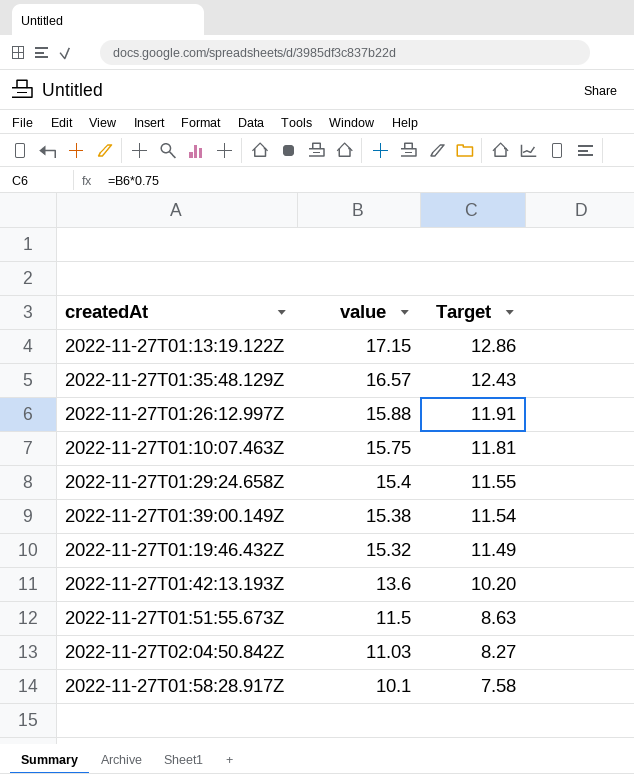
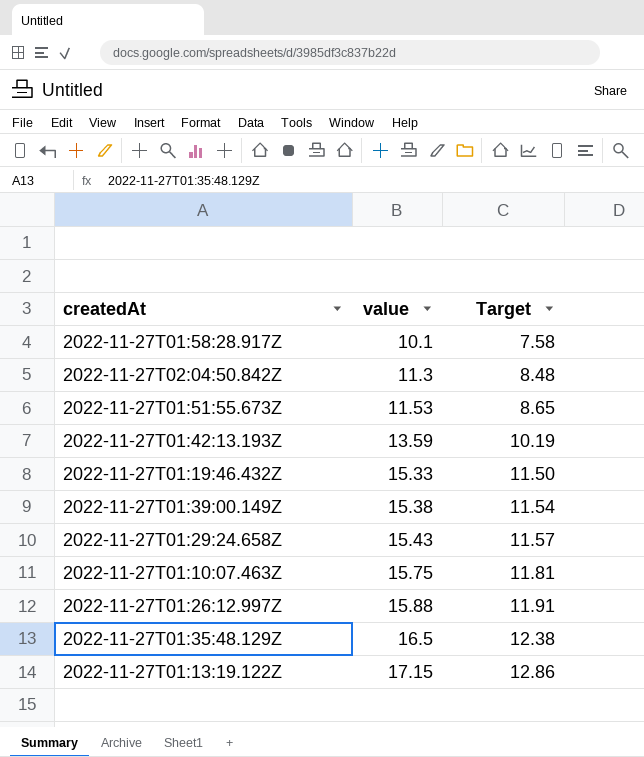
row order: value descending -> value ascending
2022-11-27T02:04:50.842Z | value: 11.03 -> 11.3
2022-11-27T02:04:50.842Z | Target: 8.27 -> 8.48
2022-11-27T01:51:55.673Z | value: 11.5 -> 11.53
2022-11-27T01:51:55.673Z | Target: 8.63 -> 8.65
2022-11-27T01:42:13.193Z | value: 13.6 -> 13.59
2022-11-27T01:42:13.193Z | Target: 10.20 -> 10.19
2022-11-27T01:19:46.432Z | value: 15.32 -> 15.33
2022-11-27T01:19:46.432Z | Target: 11.49 -> 11.50
2022-11-27T01:29:24.658Z | value: 15.4 -> 15.43
2022-11-27T01:29:24.658Z | Target: 11.55 -> 11.57
2022-11-27T01:35:48.129Z | value: 16.57 -> 16.5
2022-11-27T01:35:48.129Z | Target: 12.43 -> 12.38

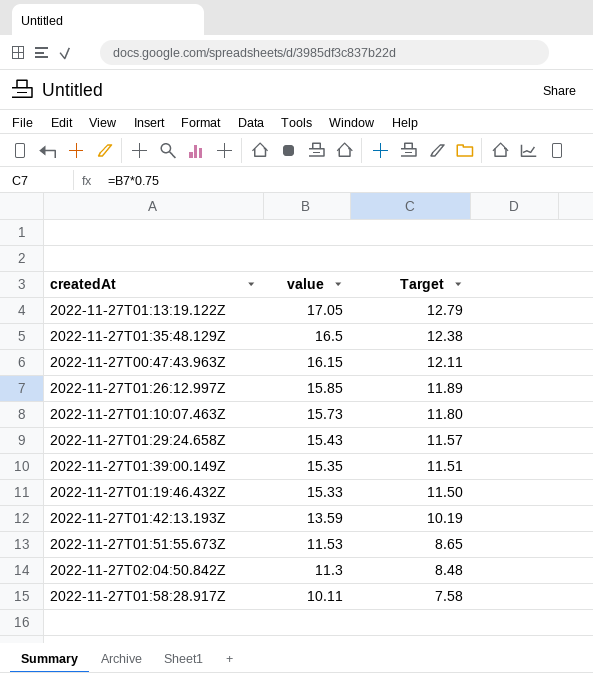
row order: value ascending -> value descending
2022-11-27T01:13:19.122Z | value: 17.15 -> 17.05
2022-11-27T01:13:19.122Z | Target: 12.86 -> 12.79
row 2022-11-27T00:47:43.963Z: none -> 16.15 | 12.11
2022-11-27T01:26:12.997Z | value: 15.88 -> 15.85
2022-11-27T01:26:12.997Z | Target: 11.91 -> 11.89
2022-11-27T01:10:07.463Z | value: 15.75 -> 15.73
2022-11-27T01:10:07.463Z | Target: 11.81 -> 11.80
2022-11-27T01:39:00.149Z | value: 15.38 -> 15.35
2022-11-27T01:39:00.149Z | Target: 11.54 -> 11.51
2022-11-27T01:58:28.917Z | value: 10.1 -> 10.11

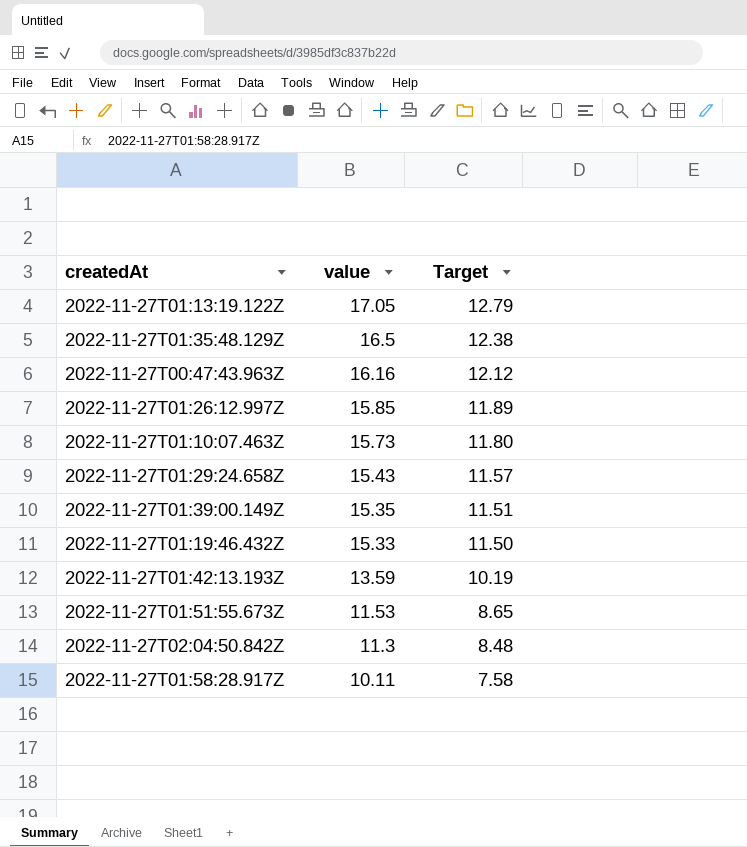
2022-11-27T00:47:43.963Z | value: 16.15 -> 16.16
2022-11-27T00:47:43.963Z | Target: 12.11 -> 12.12

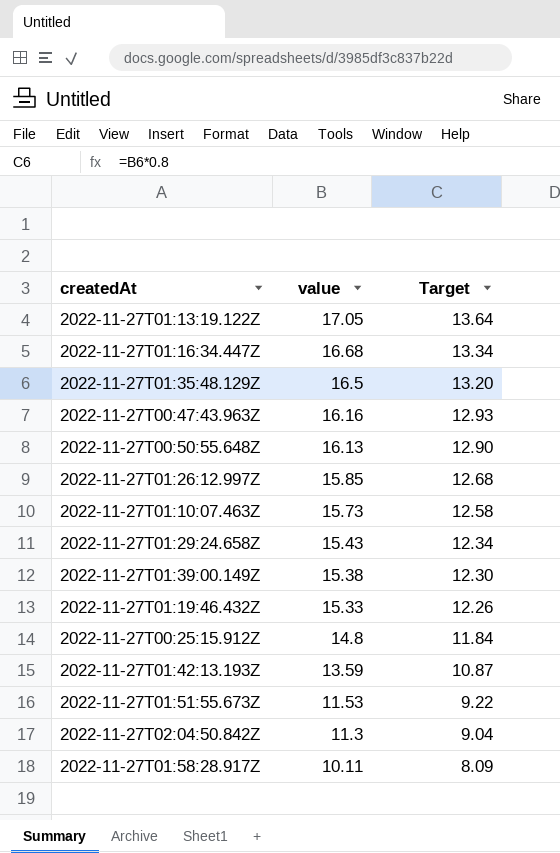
column Target | formula: [value] * 0.75 -> [value] * 0.8
row 2022-11-27T01:16:34.447Z: none -> 16.68 | 13.34
row 2022-11-27T00:50:55.648Z: none -> 16.13 | 12.90
2022-11-27T01:39:00.149Z | value: 15.35 -> 15.38
row 2022-11-27T00:25:15.912Z: none -> 14.8 | 11.84

